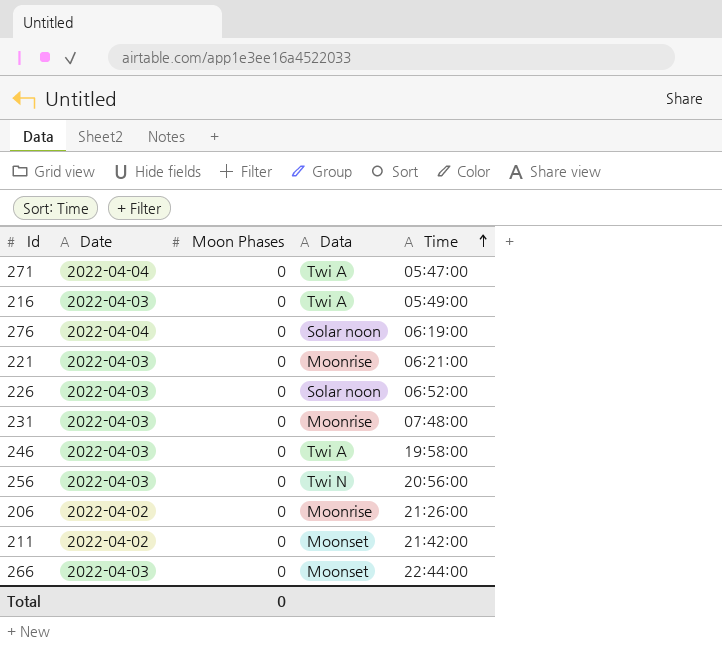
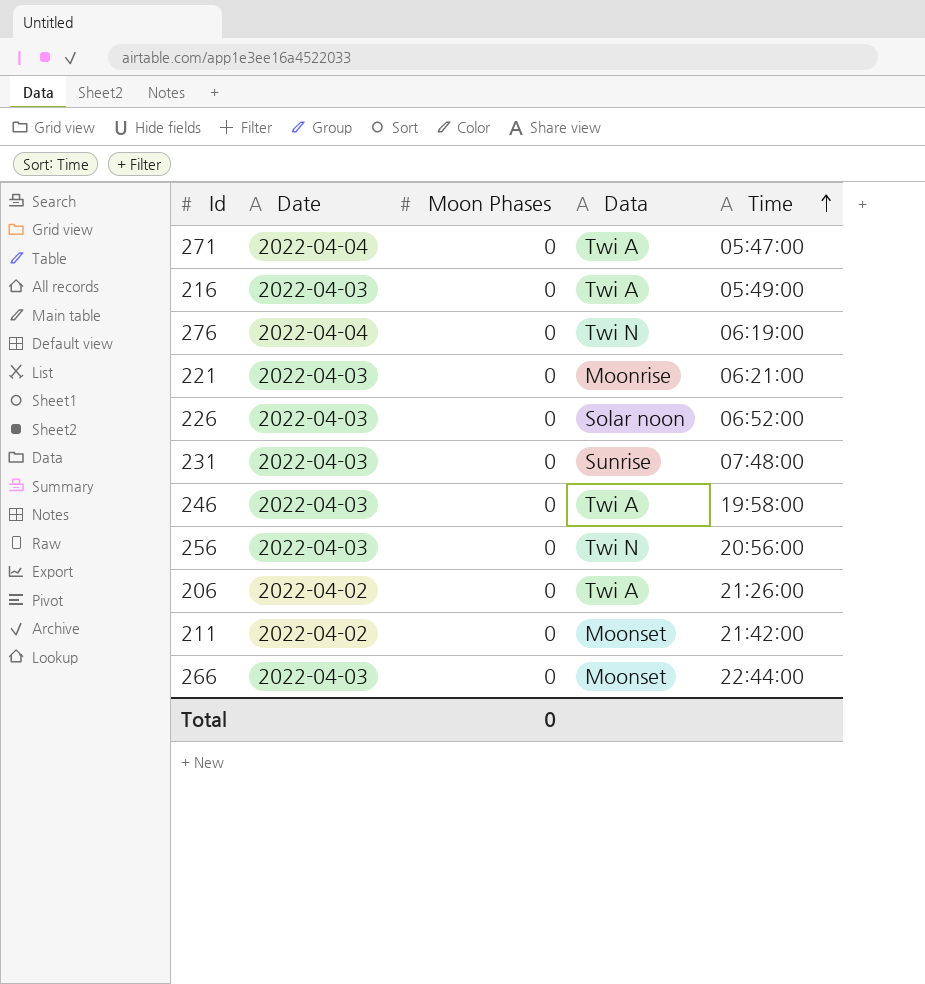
276 | Data: Solar noon -> Twi N
231 | Data: Moonrise -> Sunrise
206 | Data: Moonrise -> Twi A

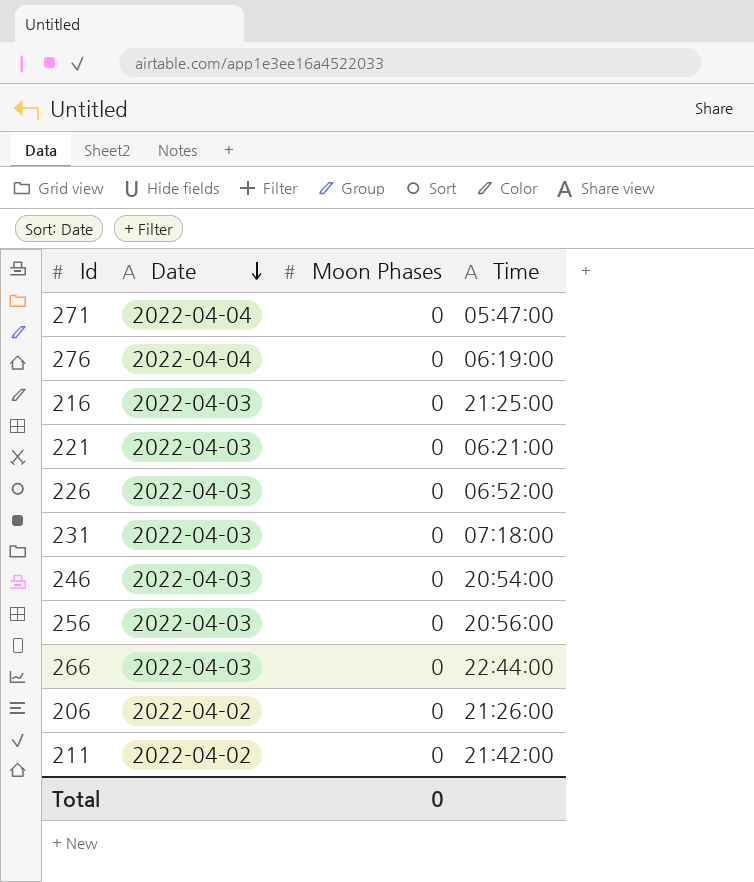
row order: Time ascending -> Date descending
column Data | position: 4 -> none
216 | Time: 05:49:00 -> 21:25:00
231 | Time: 07:48:00 -> 07:18:00
246 | Time: 19:58:00 -> 20:54:00

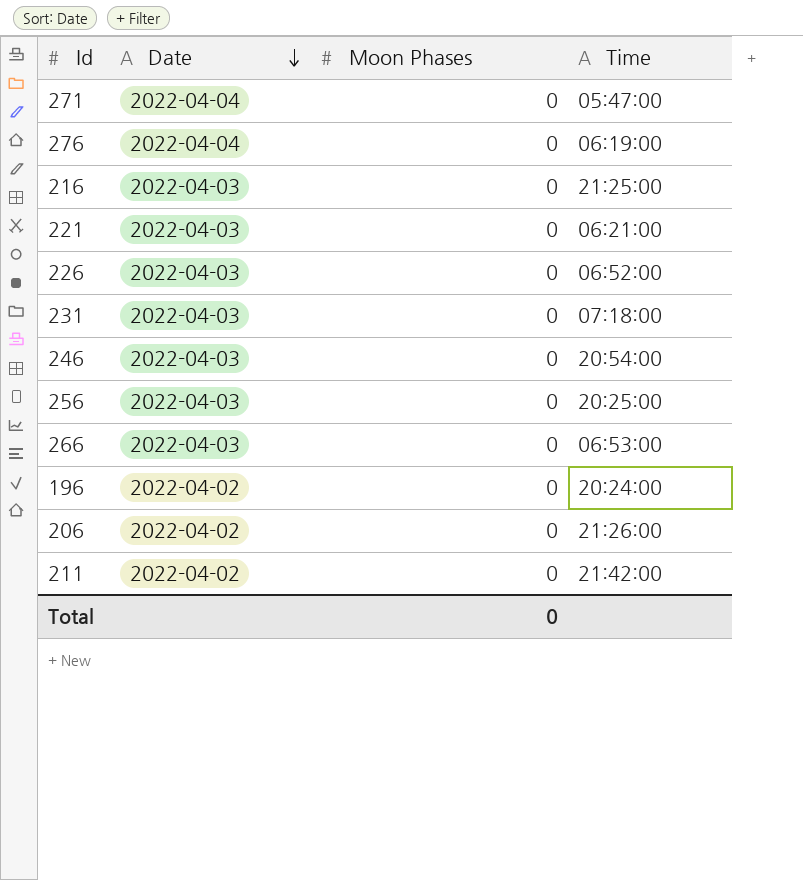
256 | Time: 20:56:00 -> 20:25:00
266 | Time: 22:44:00 -> 06:53:00
row 196: none -> 2022-04-02 | 0 | 20:24:00

